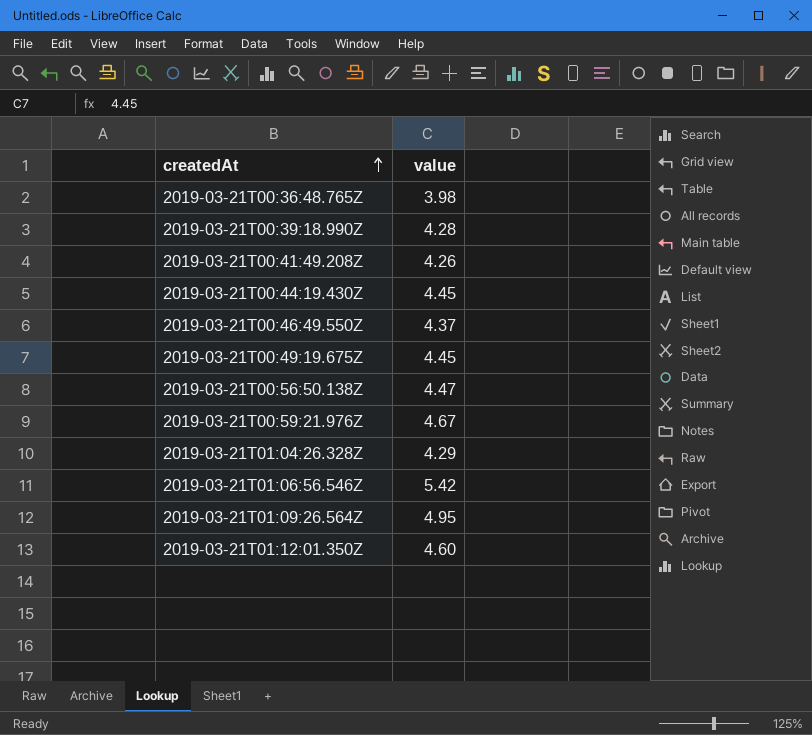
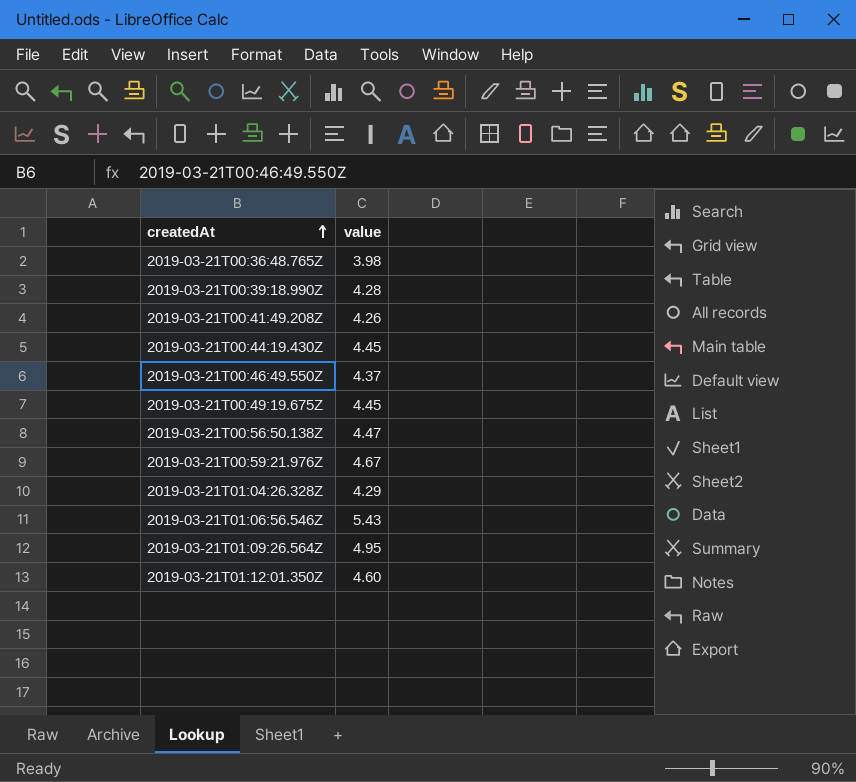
2019-03-21T01:06:56.546Z | value: 5.42 -> 5.43

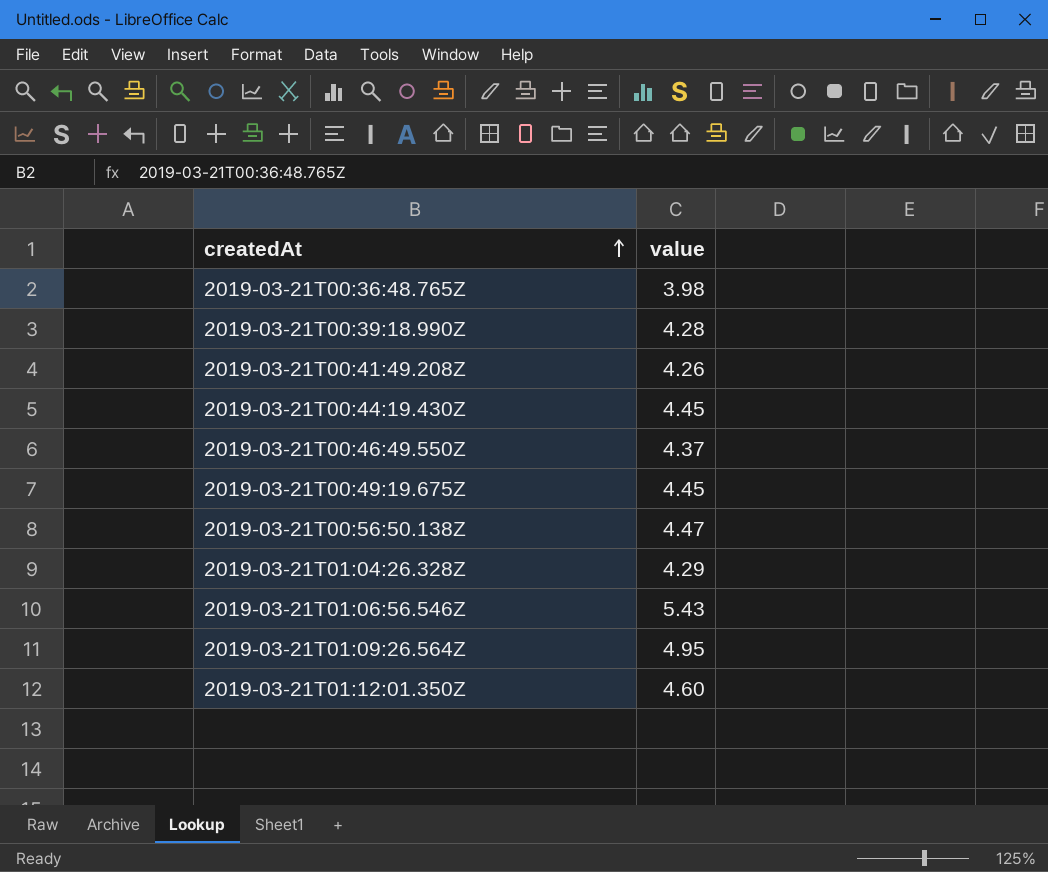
row 2019-03-21T00:59:21.976Z: 4.67 -> none

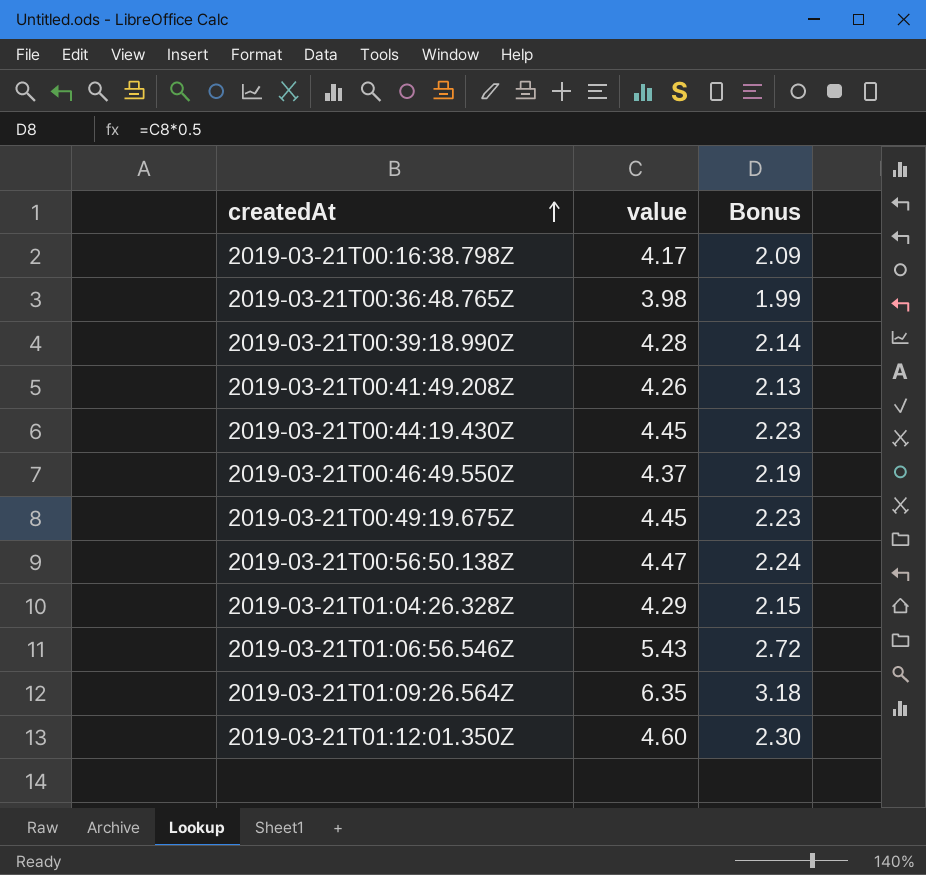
column Bonus | formula: none -> [value] * 0.5
row 2019-03-21T00:16:38.798Z: none -> 4.17 | 2.09
2019-03-21T01:09:26.564Z | value: 4.95 -> 6.35

